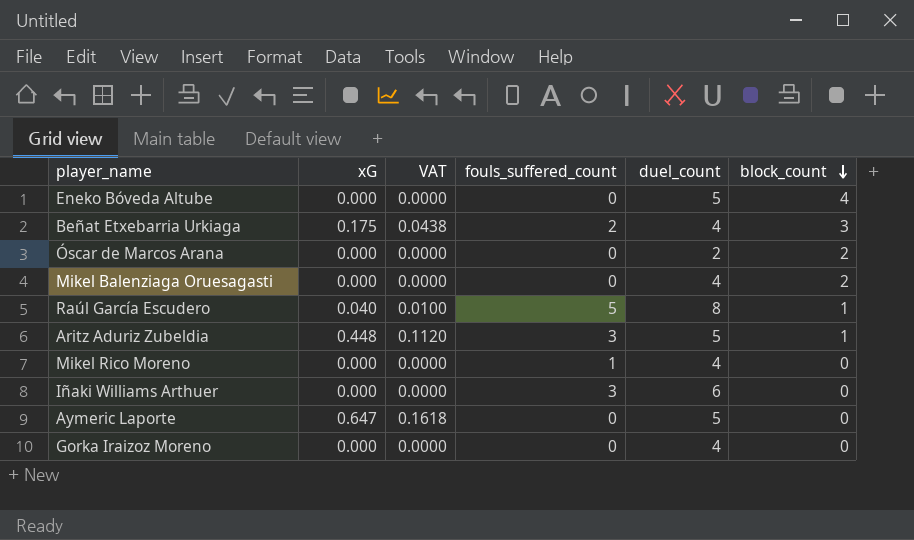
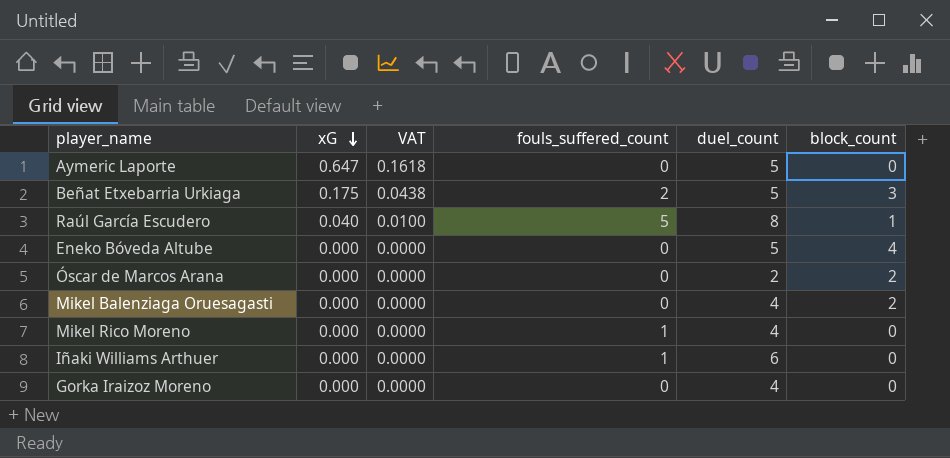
row order: block_count descending -> xG descending
row Aritz Aduriz Zubeldia: 0.448 | 0.1120 | 3 | 5 | 1 -> none
Beñat Etxebarria Urkiaga | duel_count: 4 -> 5
Iñaki Williams Arthuer | fouls_suffered_count: 3 -> 1

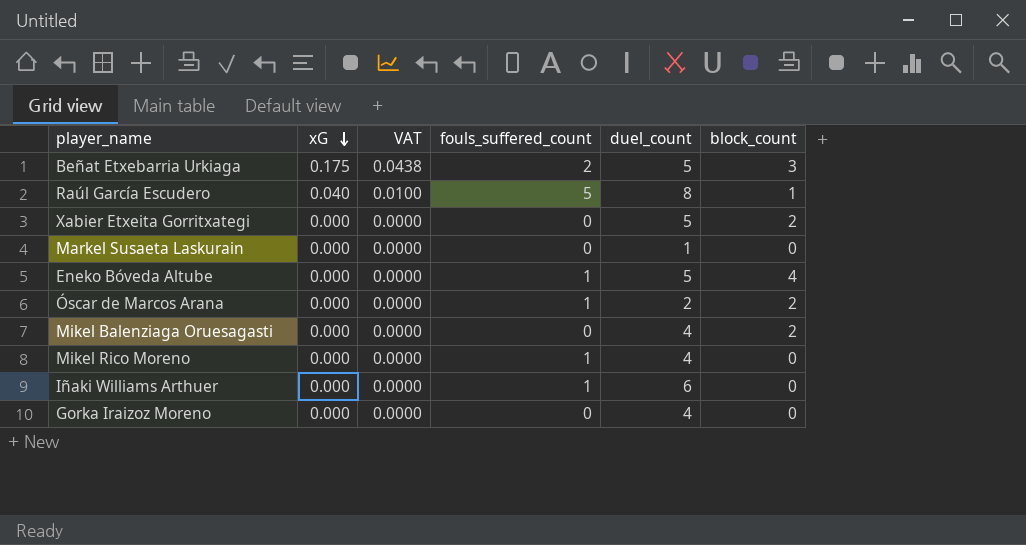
row Aymeric Laporte: 0.647 | 0.1618 | 0 | 5 | 0 -> none
row Xabier Etxeita Gorritxategi: none -> 0.000 | 0.0000 | 0 | 5 | 2
row Markel Susaeta Laskurain: none -> 0.000 | 0.0000 | 0 | 1 | 0
Eneko Bóveda Altube | fouls_suffered_count: 0 -> 1
Óscar de Marcos Arana | fouls_suffered_count: 0 -> 1

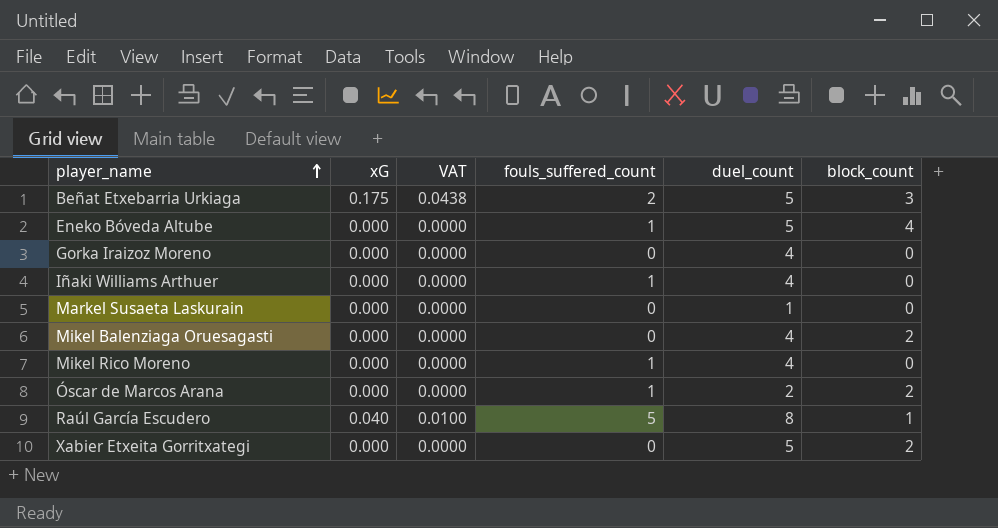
row order: xG descending -> player_name ascending
Iñaki Williams Arthuer | duel_count: 6 -> 4

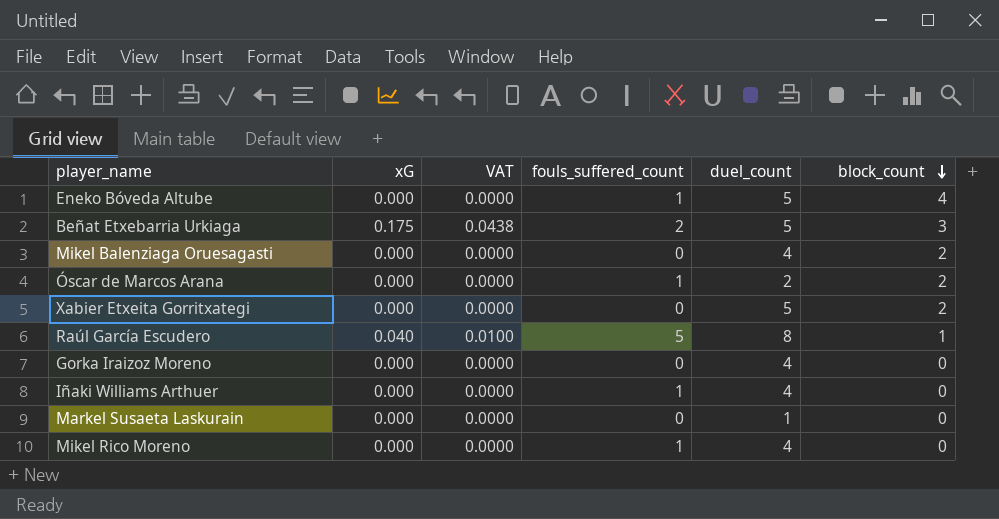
row order: player_name ascending -> block_count descending

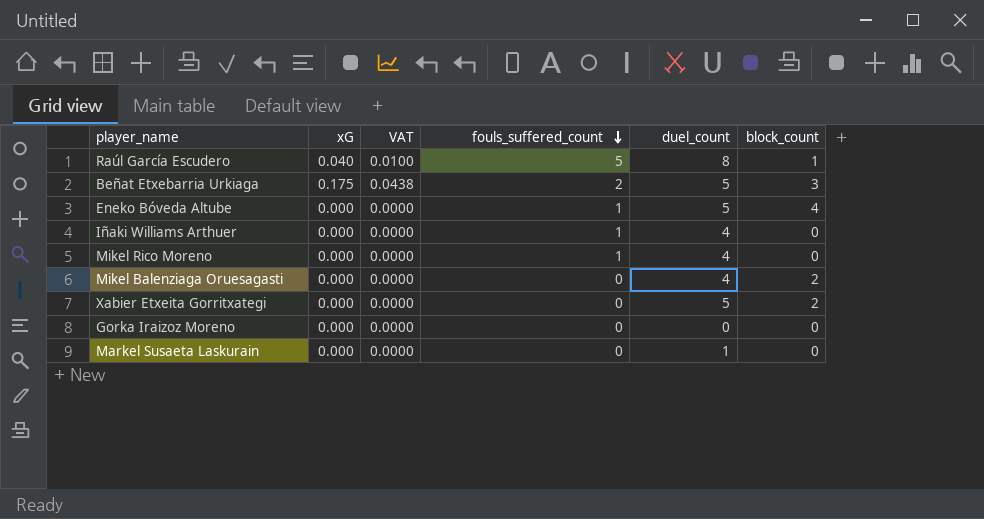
row order: block_count descending -> fouls_suffered_count descending
row Óscar de Marcos Arana: 0.000 | 0.0000 | 1 | 2 | 2 -> none
Gorka Iraizoz Moreno | duel_count: 4 -> 0

